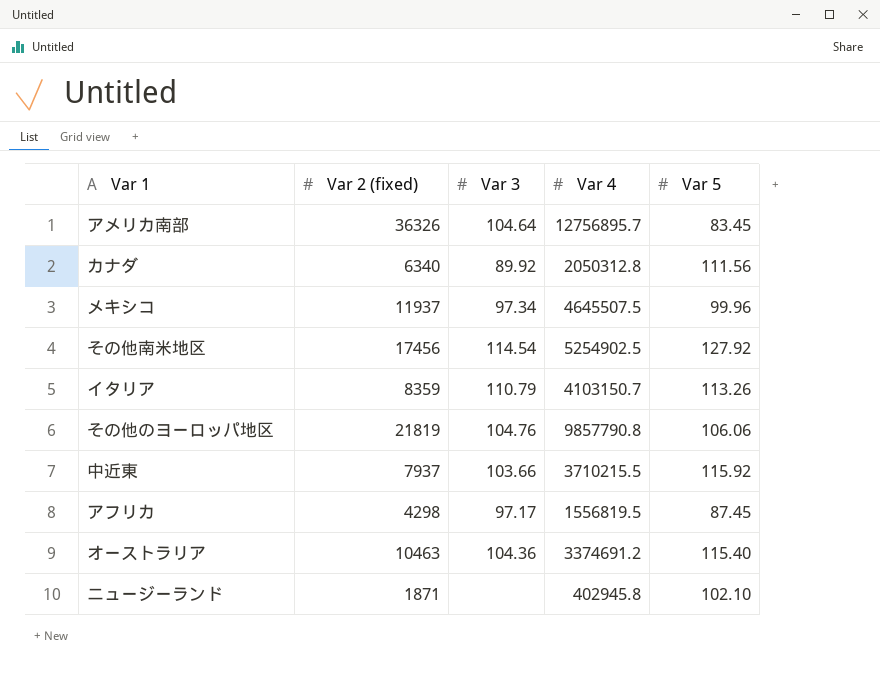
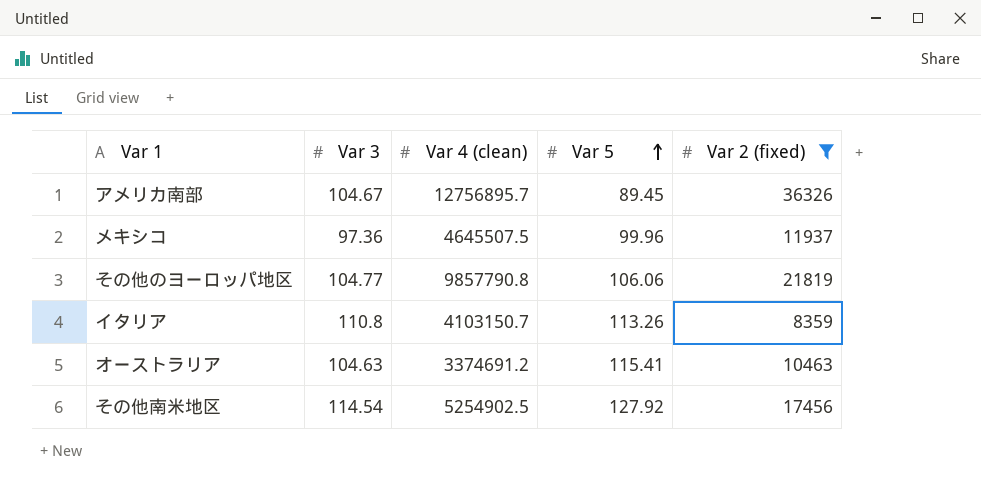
filter: none -> Var 2 (fixed) >= 8359
row order: none -> Var 5 ascending
column name: Var 4 -> Var 4 (clean)
column Var 2 (fixed) | position: 2 -> 5
アメリカ南部 | Var 3: 104.64 -> 104.67
アメリカ南部 | Var 5: 83.45 -> 89.45
メキシコ | Var 3: 97.34 -> 97.36
その他のヨーロッパ地区 | Var 3: 104.76 -> 104.77
イタリア | Var 3: 110.79 -> 110.8
オーストラリア | Var 3: 104.36 -> 104.63
オーストラリア | Var 5: 115.40 -> 115.41

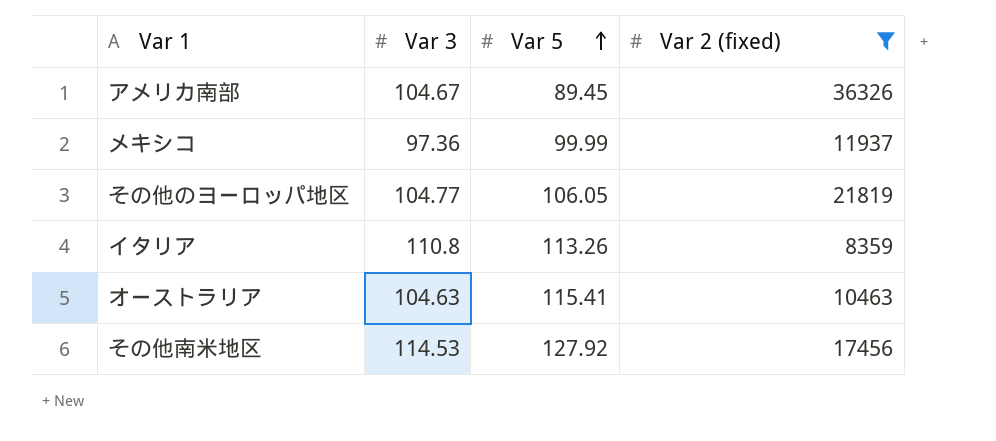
column Var 4 (clean) | position: 3 -> none
メキシコ | Var 5: 99.96 -> 99.99
その他のヨーロッパ地区 | Var 5: 106.06 -> 106.05
その他南米地区 | Var 3: 114.54 -> 114.53

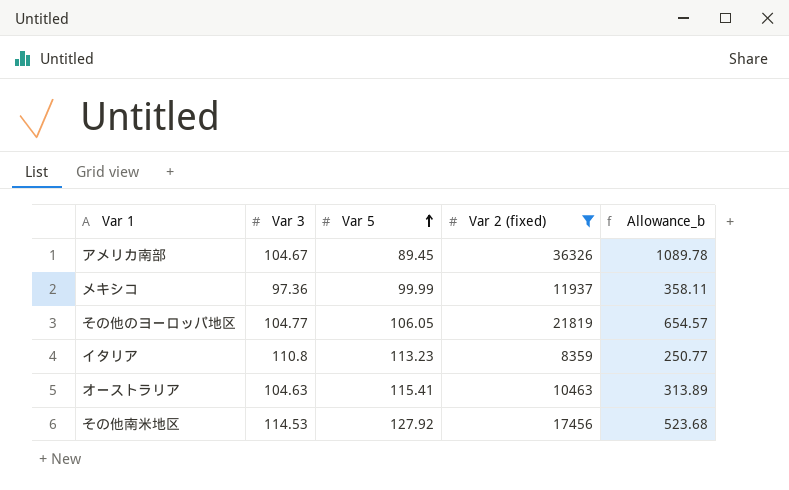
column Allowance_b | formula: none -> [Var 2 (fixed)] * 0.03
イタリア | Var 5: 113.26 -> 113.23

